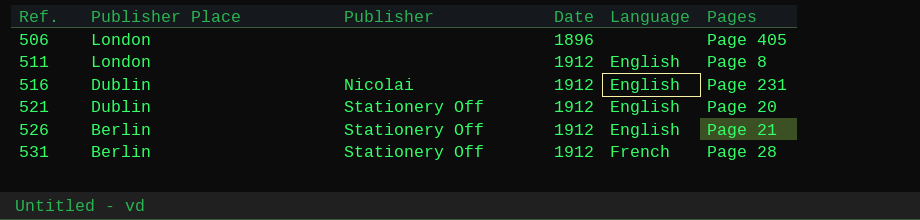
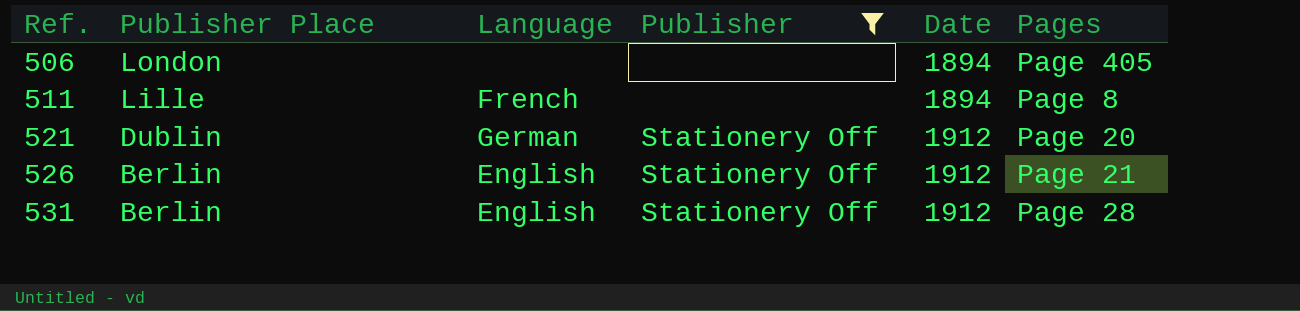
filter: none -> Publisher != Nicolai
column Language | position: 5 -> 3
506 | Date: 1896 -> 1894
511 | Publisher Place: London -> Lille
511 | Language: English -> French
511 | Date: 1912 -> 1894
521 | Language: English -> German
531 | Language: French -> English

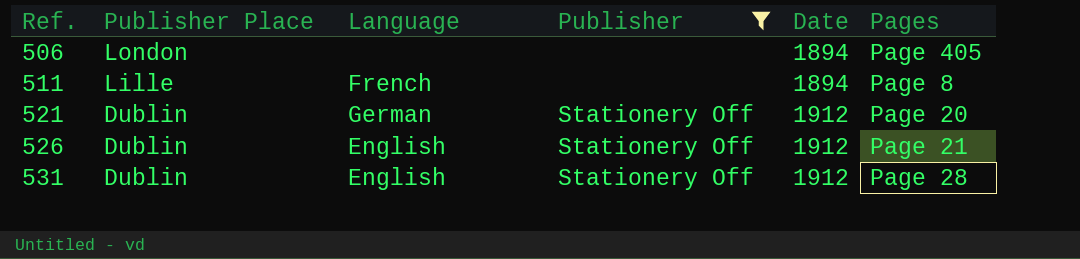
526 | Publisher Place: Berlin -> Dublin
531 | Publisher Place: Berlin -> Dublin

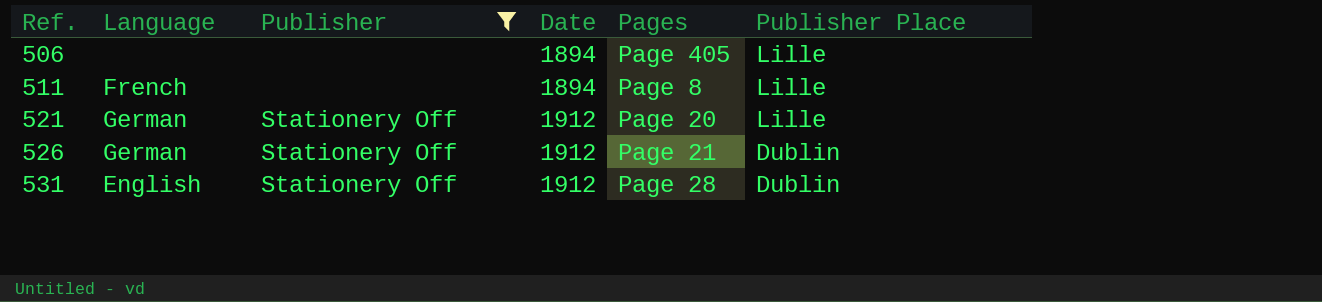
column Publisher Place | position: 2 -> 6
506 | Publisher Place: London -> Lille
521 | Publisher Place: Dublin -> Lille
526 | Language: English -> German

